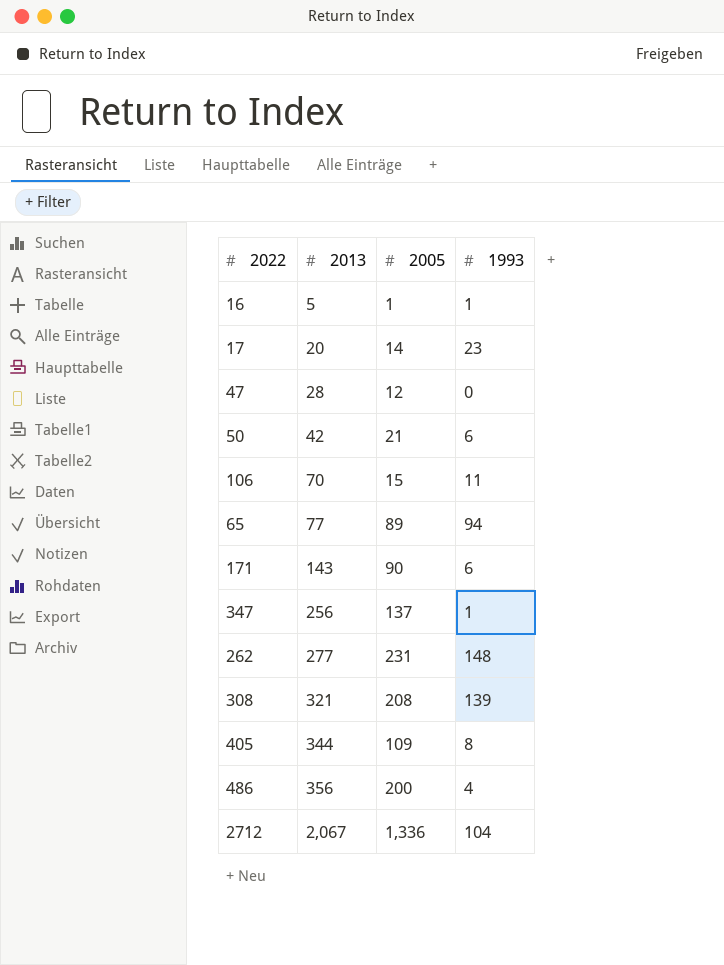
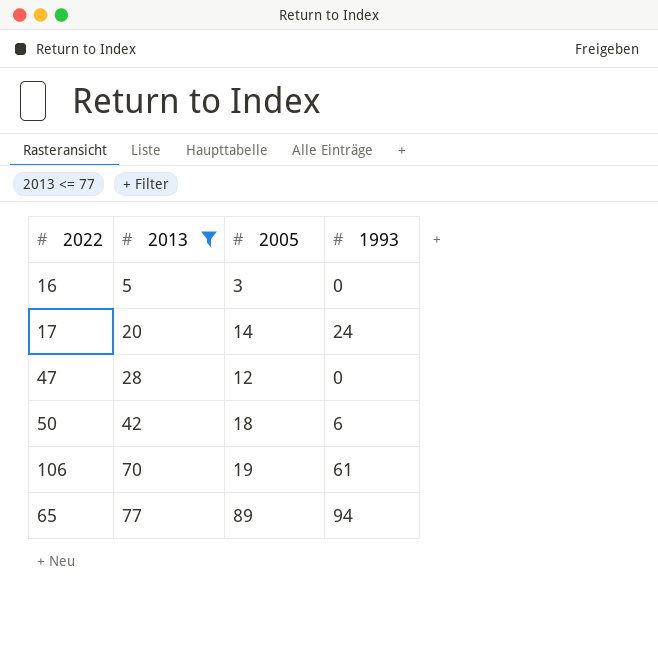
filter: none -> 2013 <= 77
16 | 2005: 1 -> 3
16 | 1993: 1 -> 0
17 | 1993: 23 -> 24
50 | 2005: 21 -> 18
106 | 2005: 15 -> 19
106 | 1993: 11 -> 61

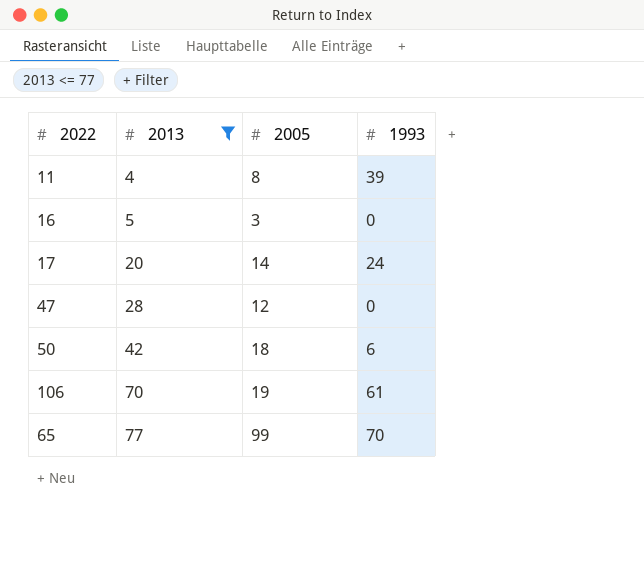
row 11: none -> 4 | 8 | 39
65 | 2005: 89 -> 99
65 | 1993: 94 -> 70

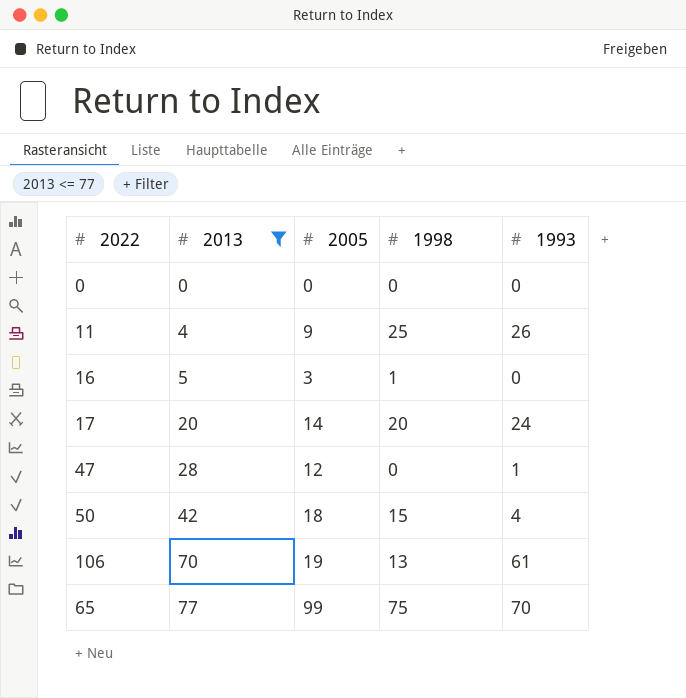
column 1998 | position: none -> 4
row 0: none -> 0 | 0 | 0 | 0
11 | 2005: 8 -> 9
11 | 1993: 39 -> 26
47 | 1993: 0 -> 1
50 | 1993: 6 -> 4

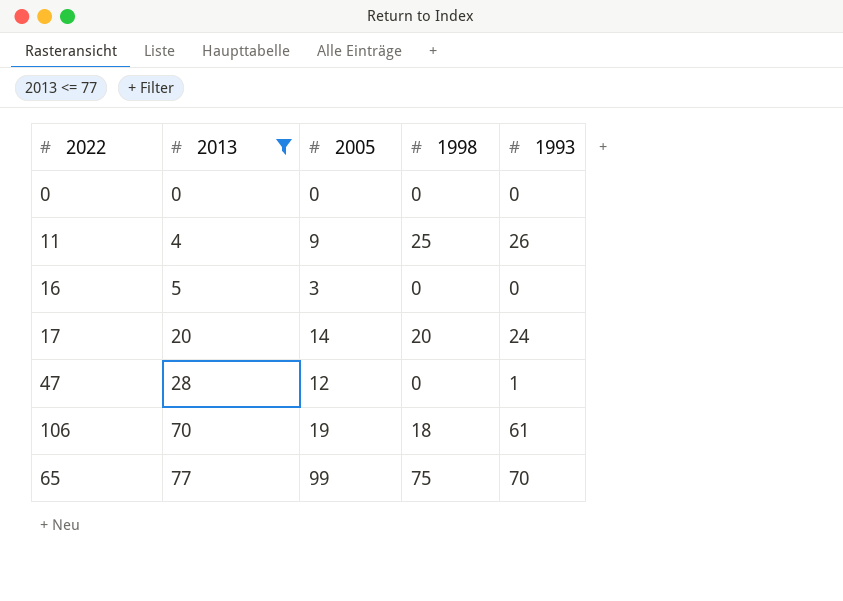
row 50: 42 | 18 | 15 | 4 -> none
16 | 1998: 1 -> 0
106 | 1998: 13 -> 18

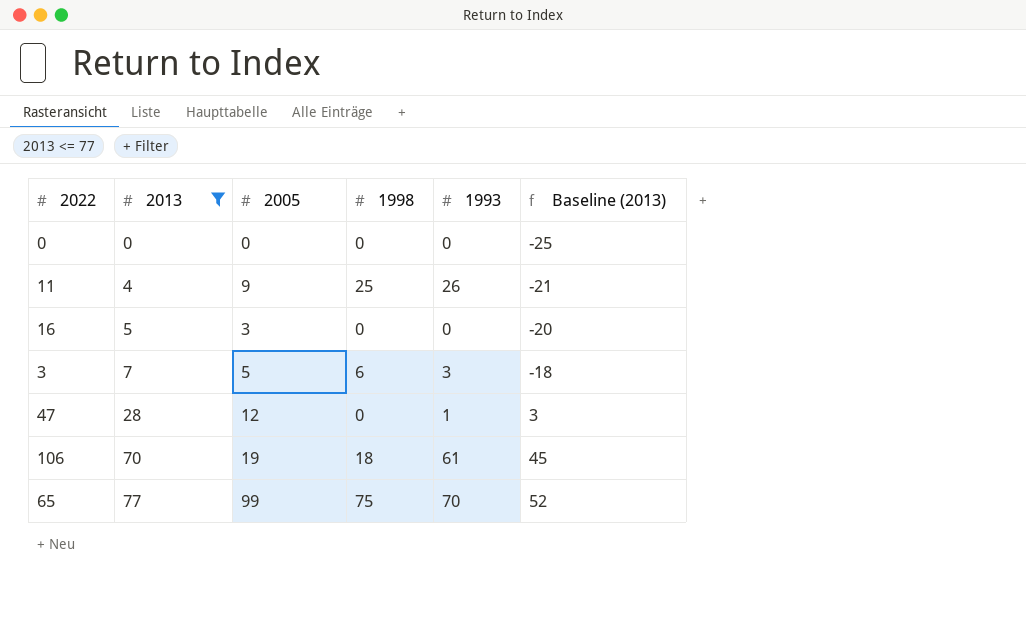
column Baseline (2013) | formula: none -> [2013] - 25
row 17: 20 | 14 | 20 | 24 -> none
row 3: none -> 7 | 5 | 6 | 3 | -18

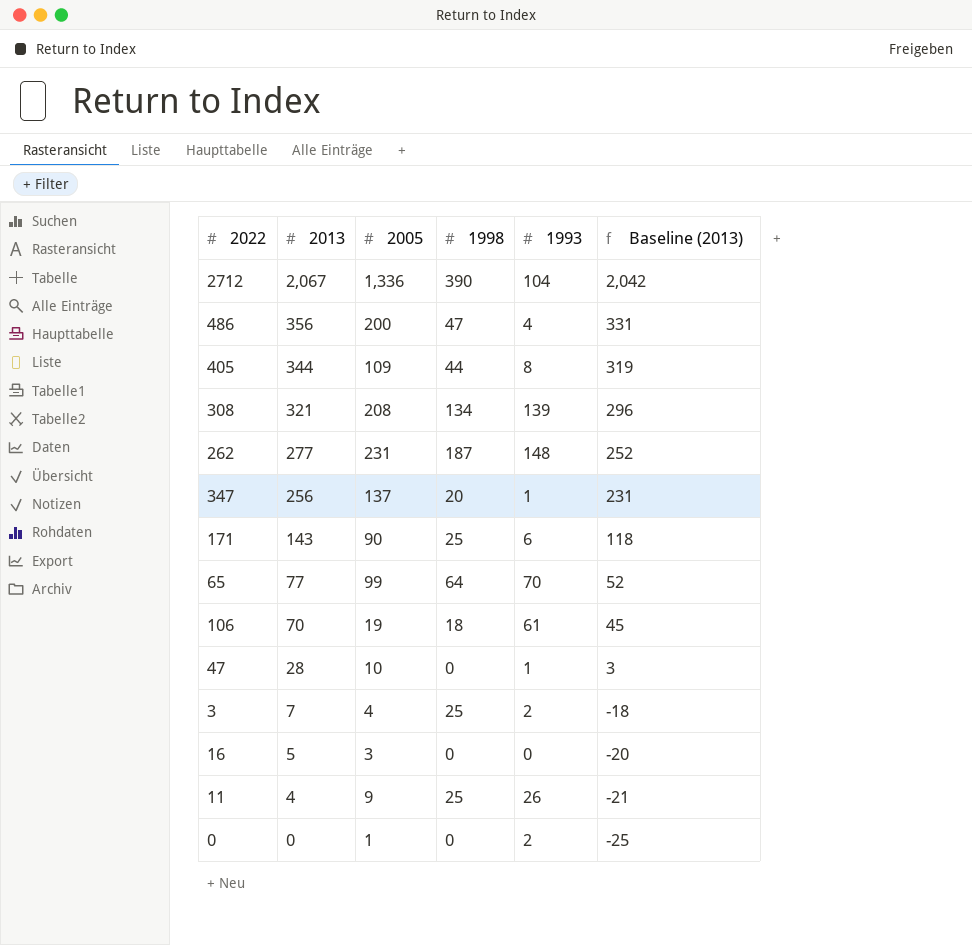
filter: 2013 <= 77 -> none
row order: 2013 ascending -> 2013 descending
65 | 1998: 75 -> 64
47 | 2005: 12 -> 10
3 | 2005: 5 -> 4
3 | 1998: 6 -> 25
3 | 1993: 3 -> 2
0 | 2005: 0 -> 1
0 | 1993: 0 -> 2

